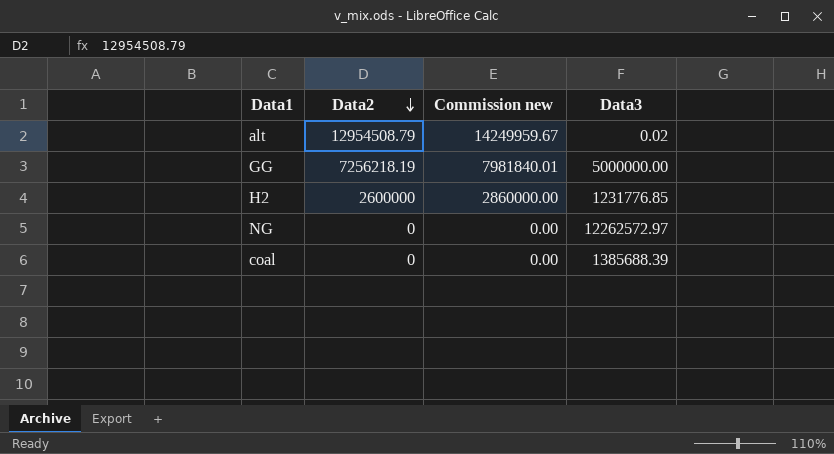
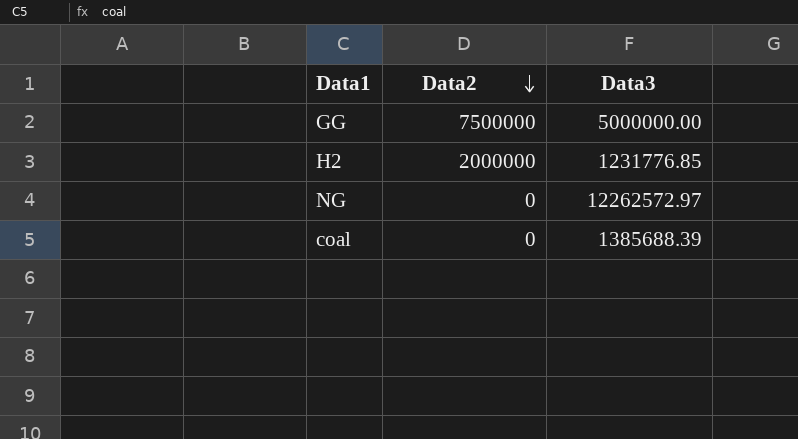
column Commission new | formula: [Data2] * 1.1 -> none
row alt: 12954508.79 | 14249959.67 | 0.02 -> none
GG | Data2: 7256218.19 -> 7500000
H2 | Data2: 2600000 -> 2000000

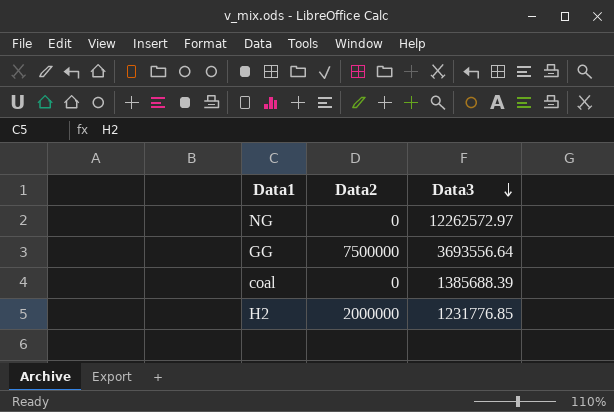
row order: Data2 descending -> Data3 descending
GG | Data3: 5000000.00 -> 3693556.64

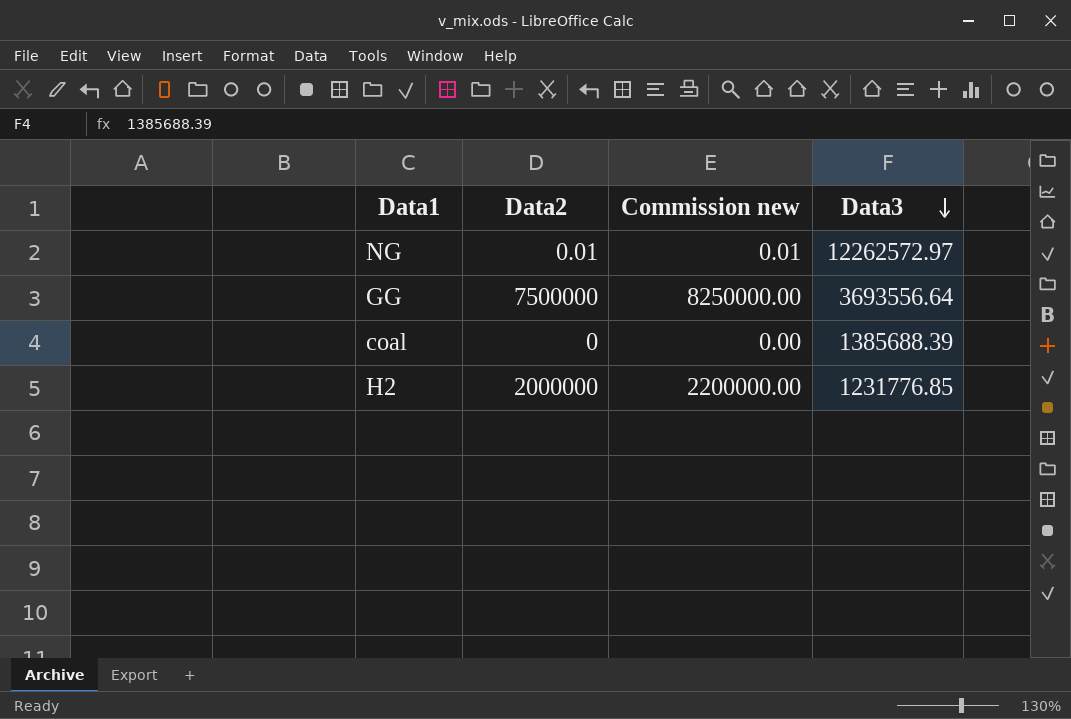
column Commission new | formula: none -> [Data2] * 1.1
NG | Data2: 0 -> 0.01

